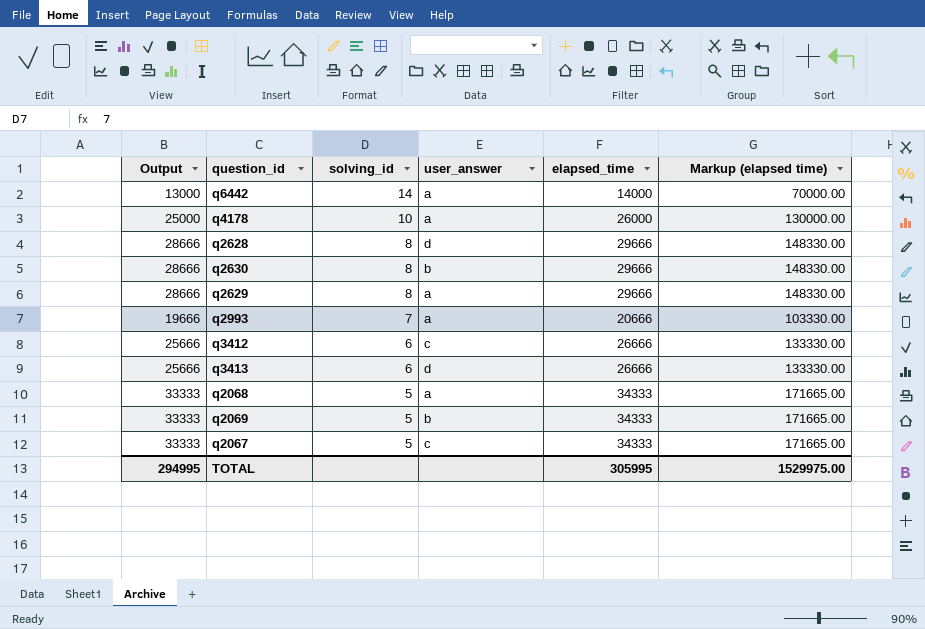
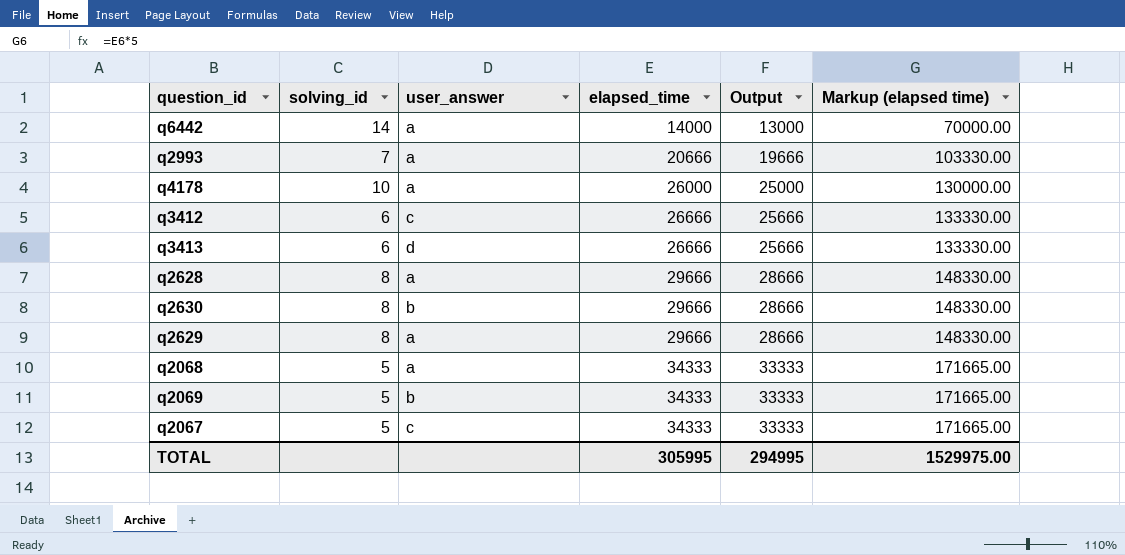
row order: solving_id descending -> elapsed_time ascending
column Output | position: 1 -> 5
q2628 | user_answer: d -> a

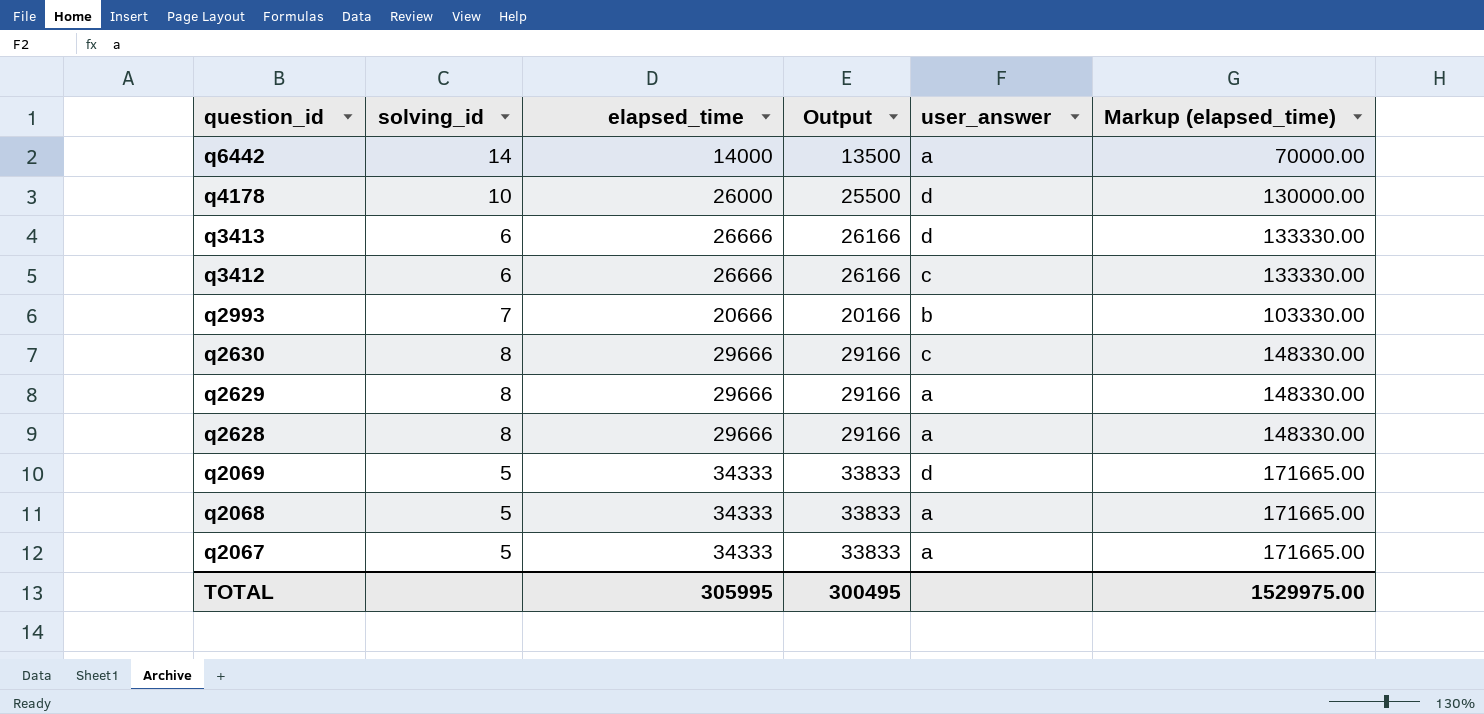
row order: elapsed_time ascending -> question_id descending
column Output | formula: [elapsed_time] - 1000 -> [elapsed_time] - 500
column user_answer | position: 3 -> 5
column name: Markup (elapsed time) -> Markup (elapsed_time)
q4178 | user_answer: a -> d
q2993 | user_answer: a -> b
q2630 | user_answer: b -> c
q2069 | user_answer: b -> d
q2067 | user_answer: c -> a
TOTAL | Output: 294995 -> 300495

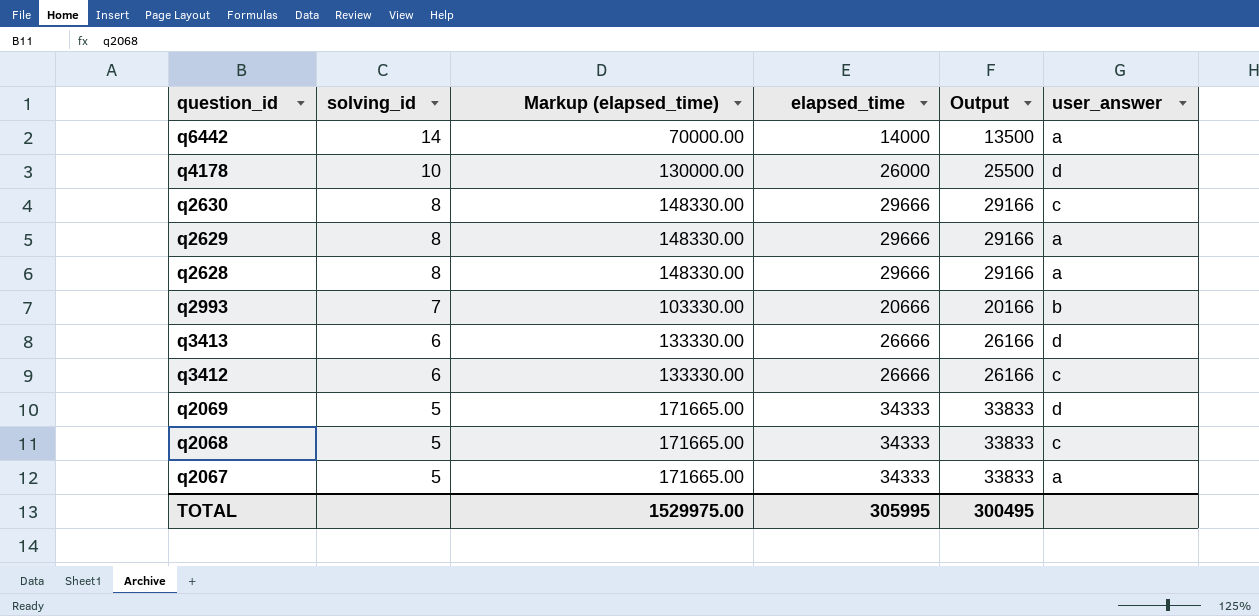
row order: question_id descending -> solving_id descending
column Markup (elapsed_time) | position: 6 -> 3
q2068 | user_answer: a -> c

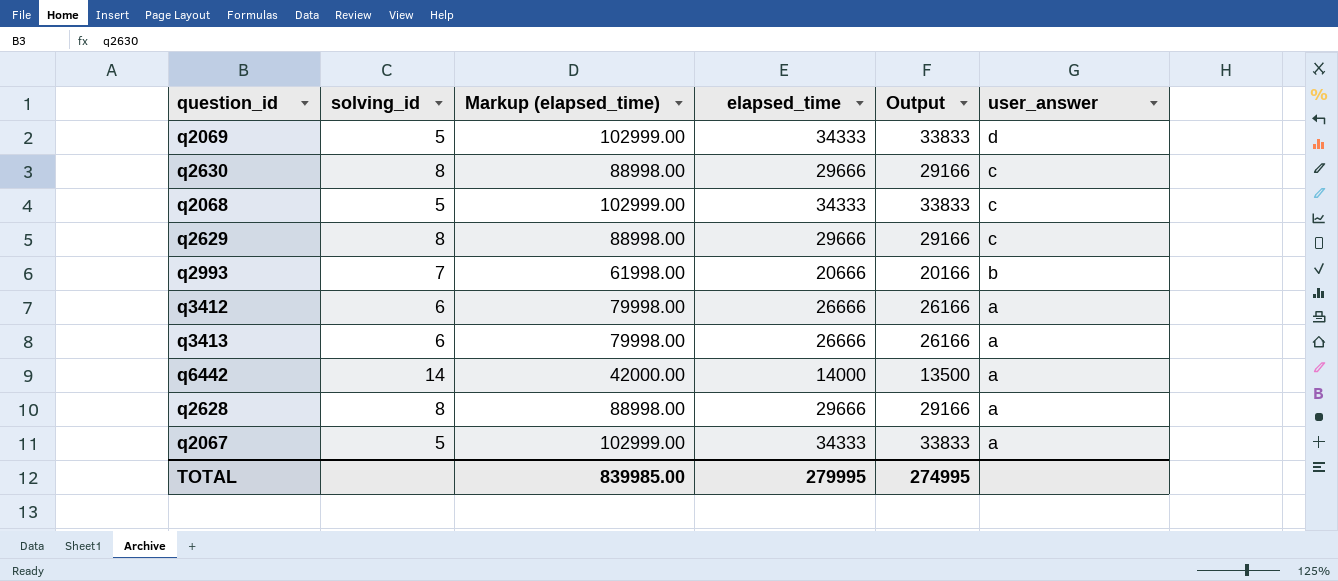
row order: solving_id descending -> user_answer descending
column Markup (elapsed_time) | formula: [elapsed_time] * 5 -> [elapsed_time] * 3
row q4178: 10 | 130000.00 | 26000 | 25500 | d -> none
q2629 | user_answer: a -> c
q3412 | user_answer: c -> a
q3413 | user_answer: d -> a
TOTAL | Markup (elapsed_time): 1529975.00 -> 839985.00
TOTAL | elapsed_time: 305995 -> 279995
TOTAL | Output: 300495 -> 274995

